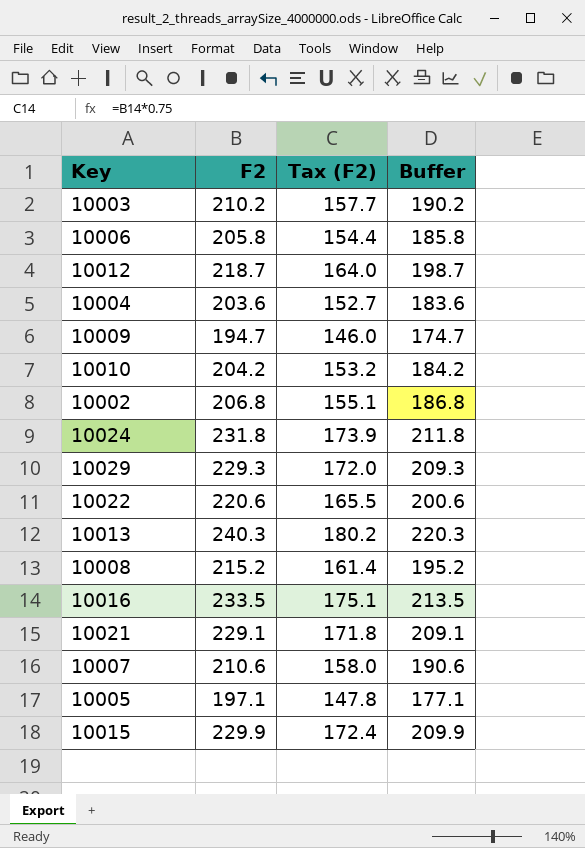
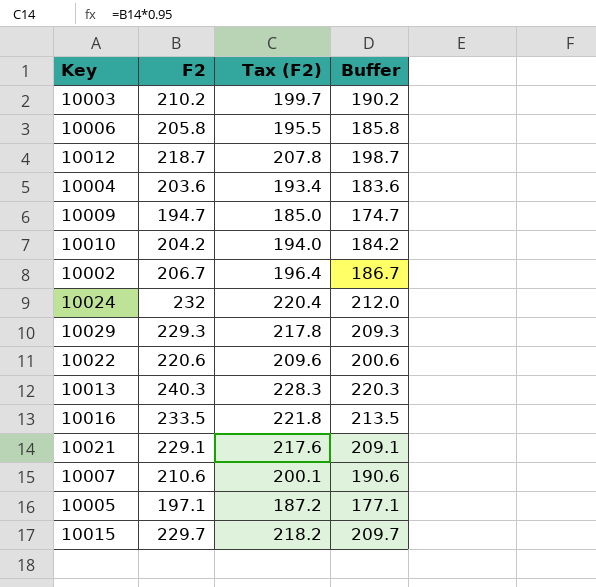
column Tax (F2) | formula: [F2] * 0.75 -> [F2] * 0.95
row 10008: 215.2 | 161.4 | 195.2 -> none
10002 | F2: 206.8 -> 206.7
10002 | Buffer: 186.8 -> 186.7
10024 | F2: 231.8 -> 232
10024 | Buffer: 211.8 -> 212.0
10015 | F2: 229.9 -> 229.7
10015 | Buffer: 209.9 -> 209.7

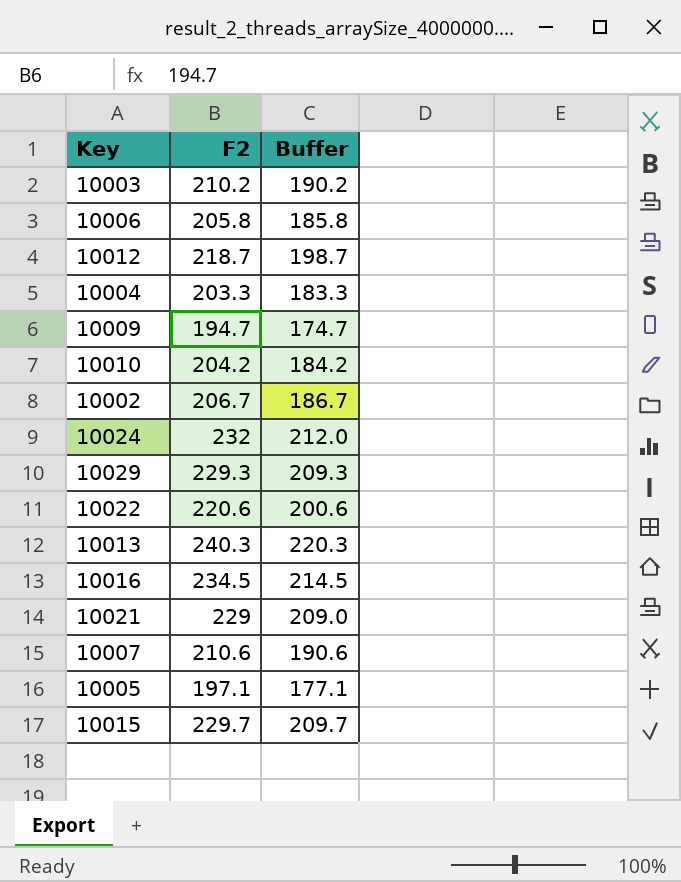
column Tax (F2) | formula: [F2] * 0.95 -> none
10004 | F2: 203.6 -> 203.3
10004 | Buffer: 183.6 -> 183.3
10016 | F2: 233.5 -> 234.5
10016 | Buffer: 213.5 -> 214.5
10021 | F2: 229.1 -> 229
10021 | Buffer: 209.1 -> 209.0

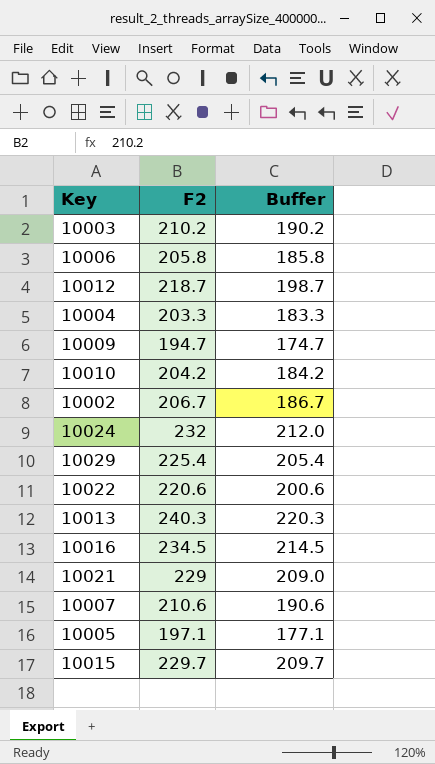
10029 | F2: 229.3 -> 225.4
10029 | Buffer: 209.3 -> 205.4

